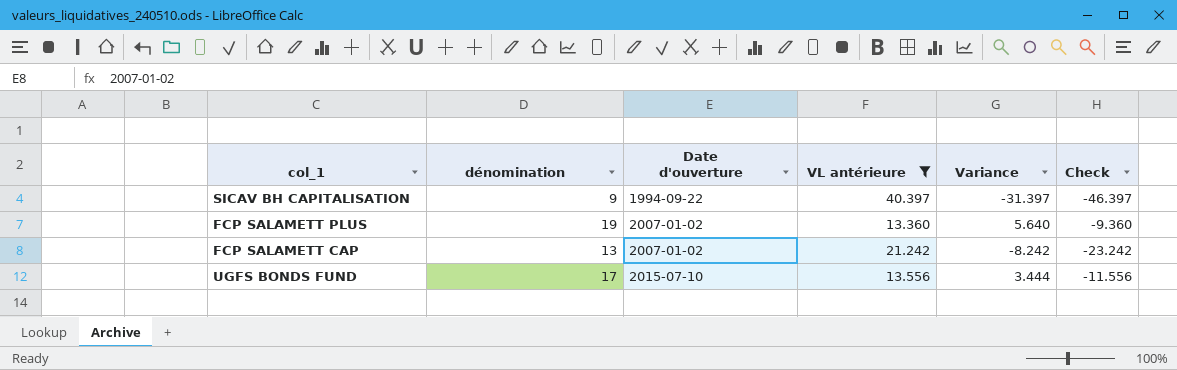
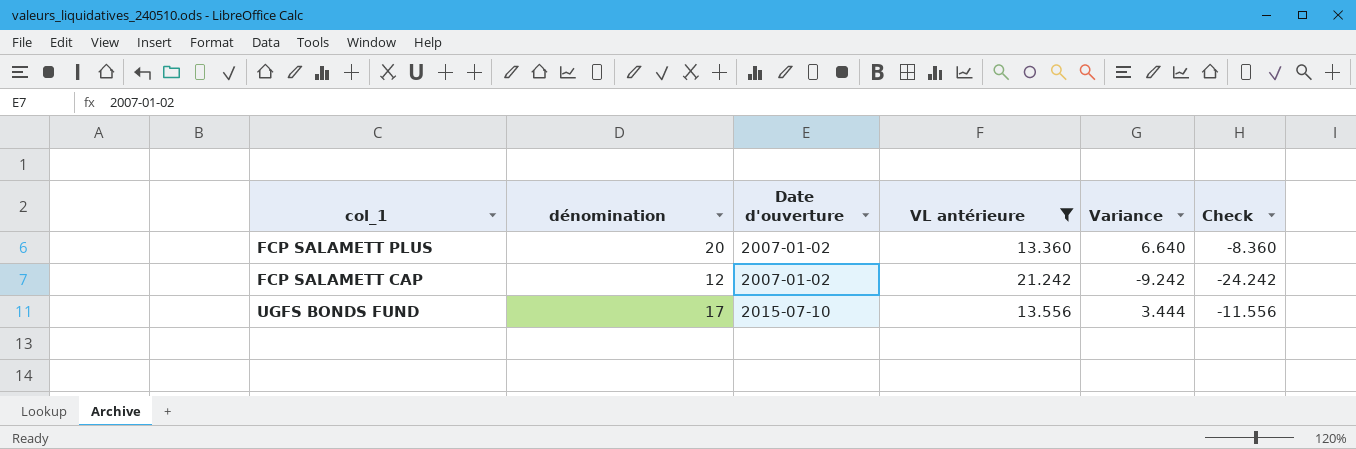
row SICAV BH CAPITALISATION: 9 | 1994-09-22 | 40.397 | -31.397 | -46.397 -> none
FCP SALAMETT PLUS | dénomination: 19 -> 20
FCP SALAMETT PLUS | Variance: 5.640 -> 6.640
FCP SALAMETT PLUS | Check: -9.360 -> -8.360
FCP SALAMETT CAP | dénomination: 13 -> 12
FCP SALAMETT CAP | Variance: -8.242 -> -9.242
FCP SALAMETT CAP | Check: -23.242 -> -24.242

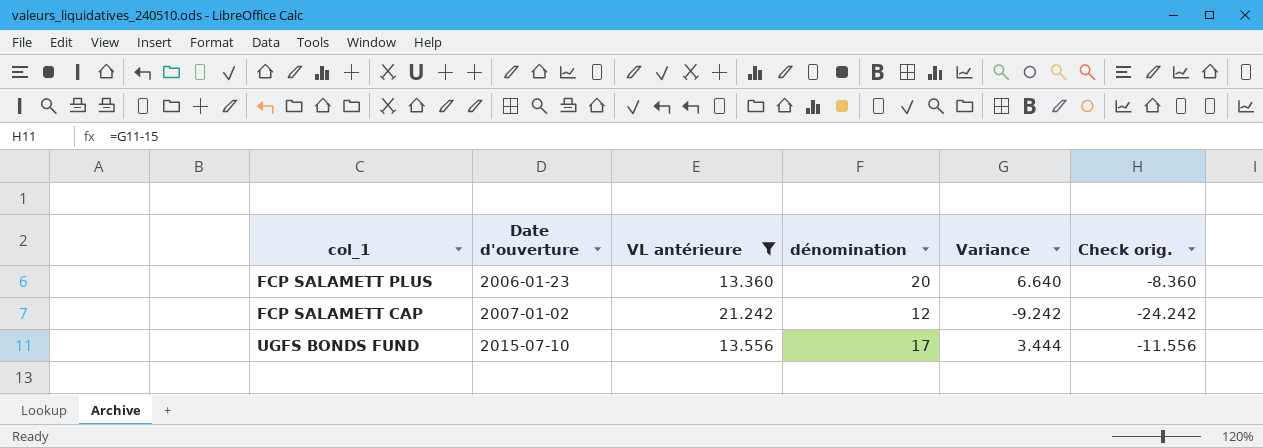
column dénomination | position: 2 -> 4
column name: Check -> Check orig.
FCP SALAMETT PLUS | Date d'ouverture: 2007-01-02 -> 2006-01-23

